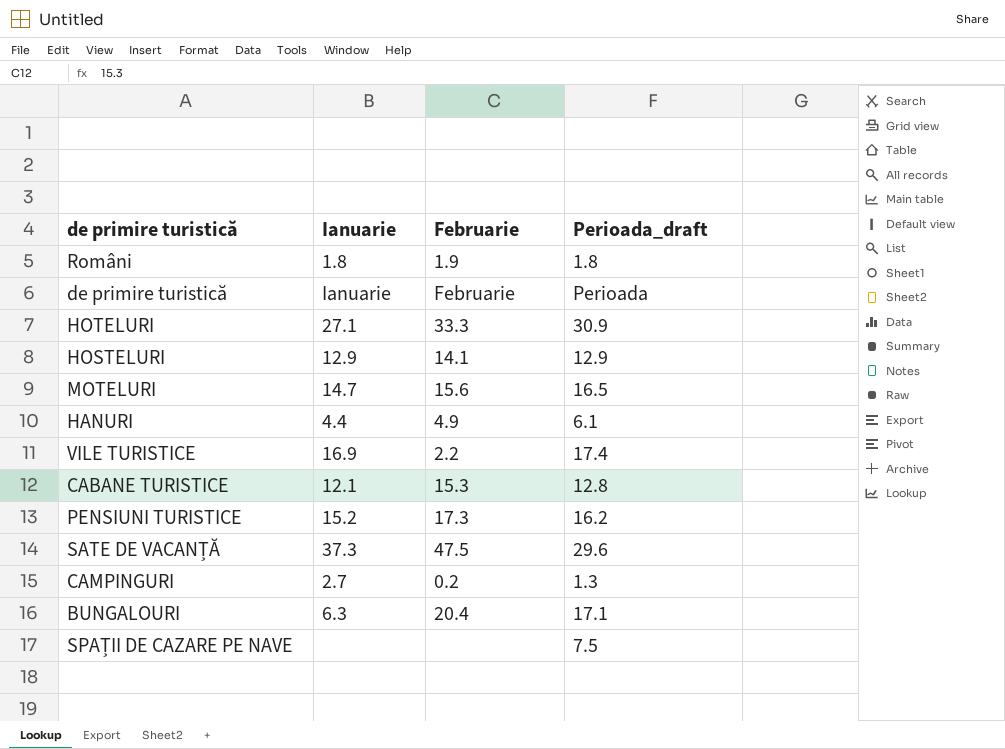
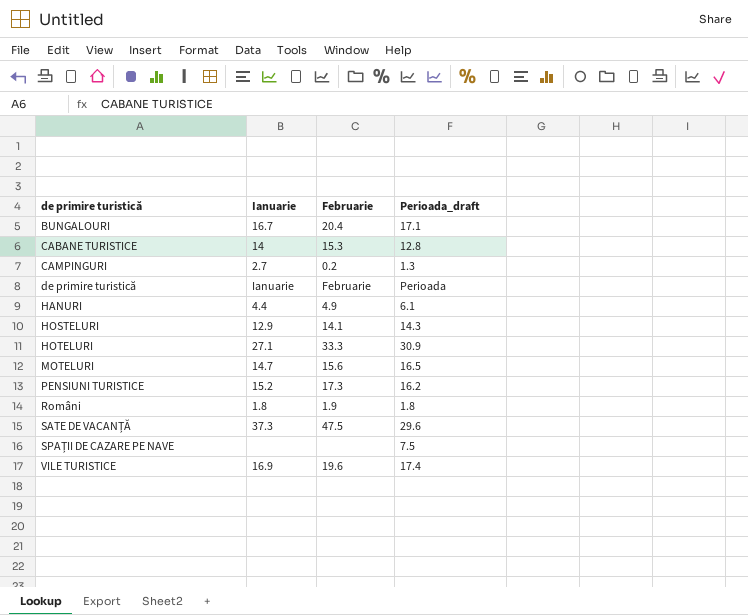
row order: none -> de primire turistică ascending
BUNGALOURI | Ianuarie: 6.3 -> 16.7
CABANE TURISTICE | Ianuarie: 12.1 -> 14
HOSTELURI | Perioada_draft: 12.9 -> 14.3
VILE TURISTICE | Februarie: 2.2 -> 19.6

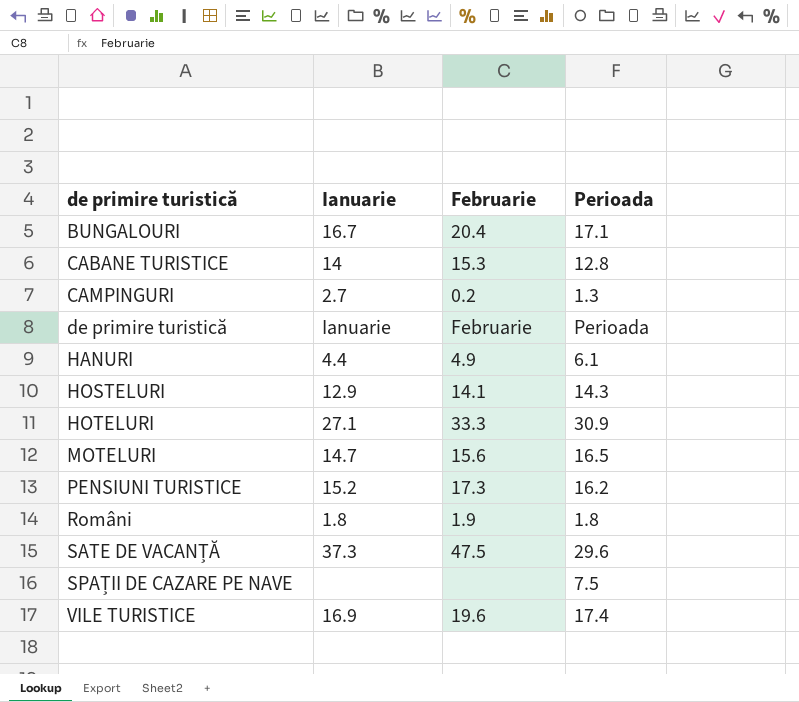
column name: Perioada_draft -> Perioada

